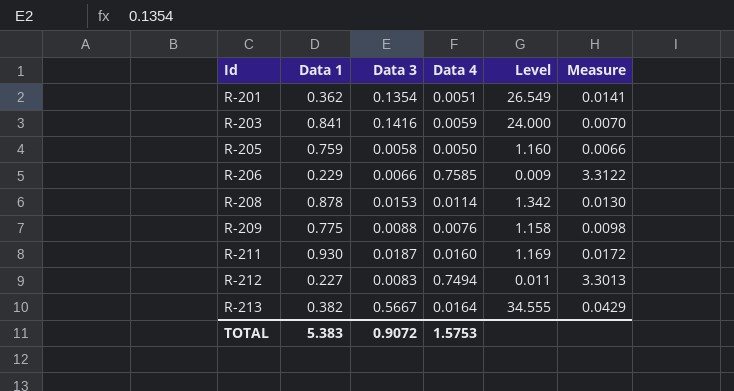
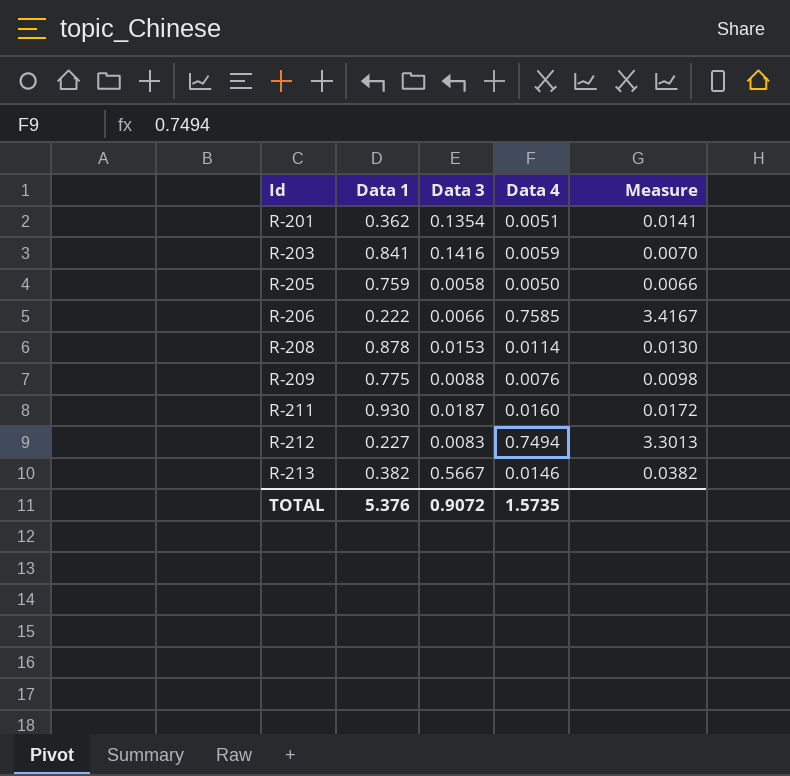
column Level | formula: [Data 3] / [Data 4] -> none
R-206 | Data 1: 0.229 -> 0.222
R-206 | Measure: 3.3122 -> 3.4167
R-213 | Data 4: 0.0164 -> 0.0146
R-213 | Measure: 0.0429 -> 0.0382
TOTAL | Data 1: 5.383 -> 5.376
TOTAL | Data 4: 1.5753 -> 1.5735

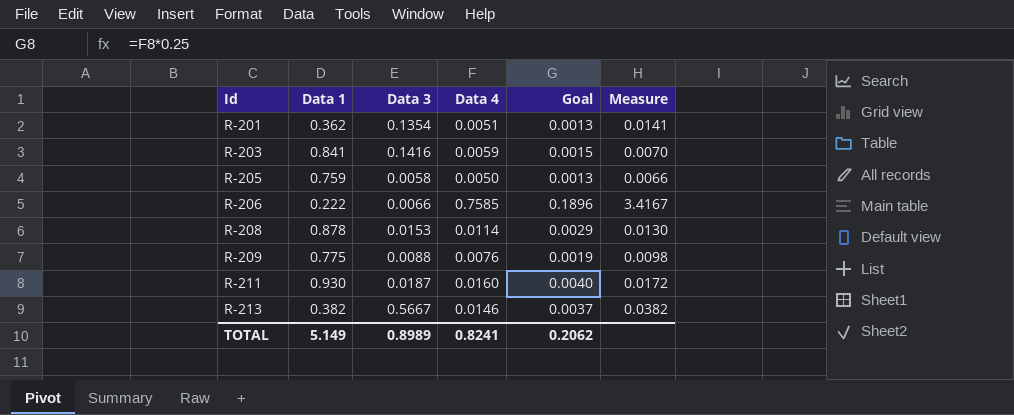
column Goal | formula: none -> [Data 4] * 0.25
row R-212: 0.227 | 0.0083 | 0.7494 | 3.3013 -> none
TOTAL | Data 1: 5.376 -> 5.149
TOTAL | Data 3: 0.9072 -> 0.8989
TOTAL | Data 4: 1.5735 -> 0.8241

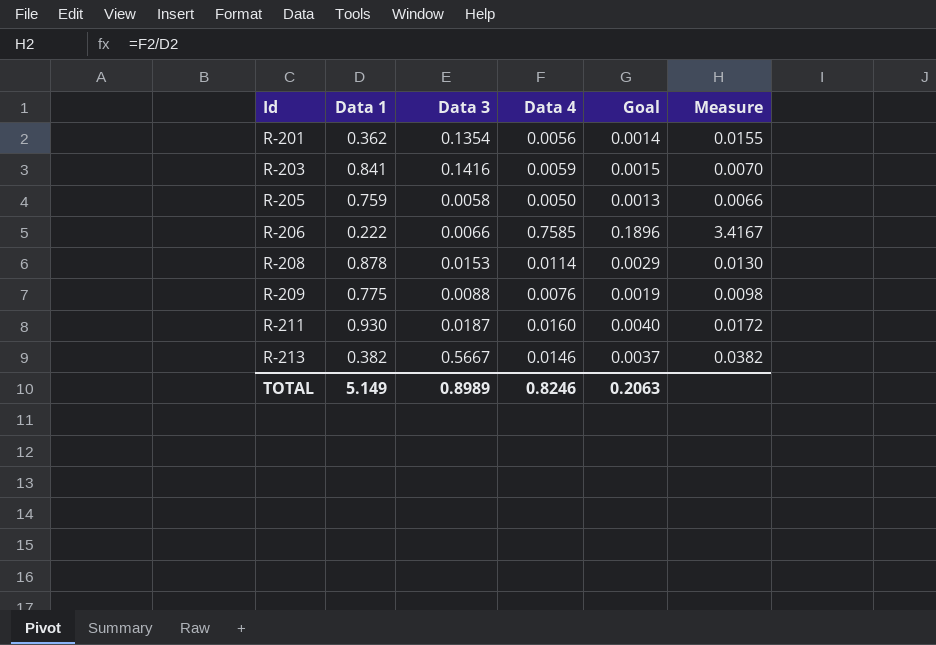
R-201 | Data 4: 0.0051 -> 0.0056
R-201 | Goal: 0.0013 -> 0.0014
R-201 | Measure: 0.0141 -> 0.0155
TOTAL | Data 4: 0.8241 -> 0.8246
TOTAL | Goal: 0.2062 -> 0.2063

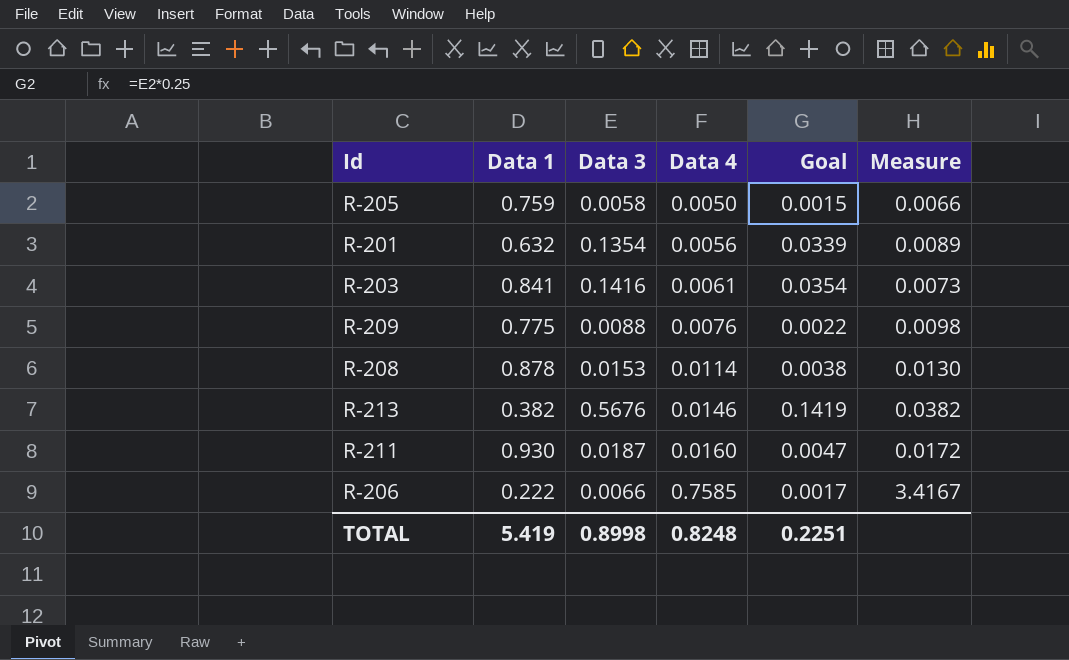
row order: Id ascending -> Data 4 ascending
column Goal | formula: [Data 4] * 0.25 -> [Data 3] * 0.25
R-201 | Data 1: 0.362 -> 0.632
R-201 | Measure: 0.0155 -> 0.0089
R-203 | Data 4: 0.0059 -> 0.0061
R-203 | Measure: 0.0070 -> 0.0073
R-213 | Data 3: 0.5667 -> 0.5676
TOTAL | Data 1: 5.149 -> 5.419
TOTAL | Data 3: 0.8989 -> 0.8998
TOTAL | Data 4: 0.8246 -> 0.8248
TOTAL | Goal: 0.2063 -> 0.2251

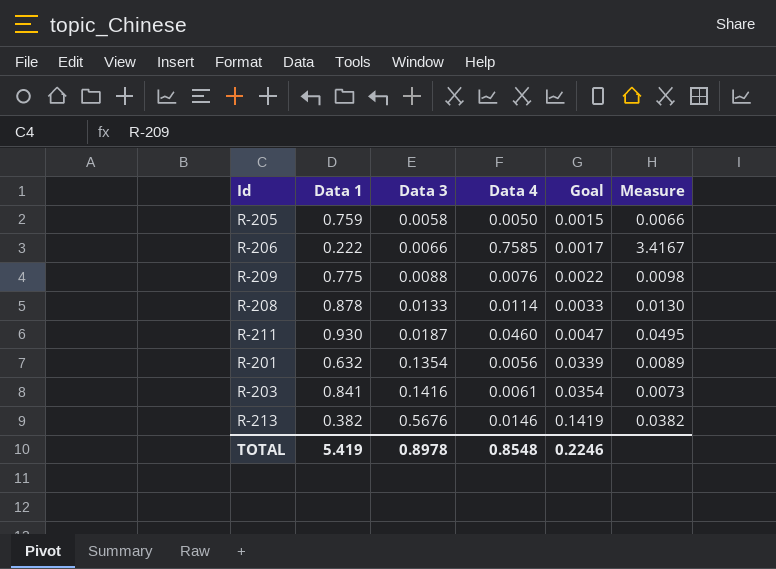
row order: Data 4 ascending -> Data 3 ascending
R-208 | Data 3: 0.0153 -> 0.0133
R-208 | Goal: 0.0038 -> 0.0033
R-211 | Data 4: 0.0160 -> 0.0460
R-211 | Measure: 0.0172 -> 0.0495
TOTAL | Data 3: 0.8998 -> 0.8978
TOTAL | Data 4: 0.8248 -> 0.8548
TOTAL | Goal: 0.2251 -> 0.2246

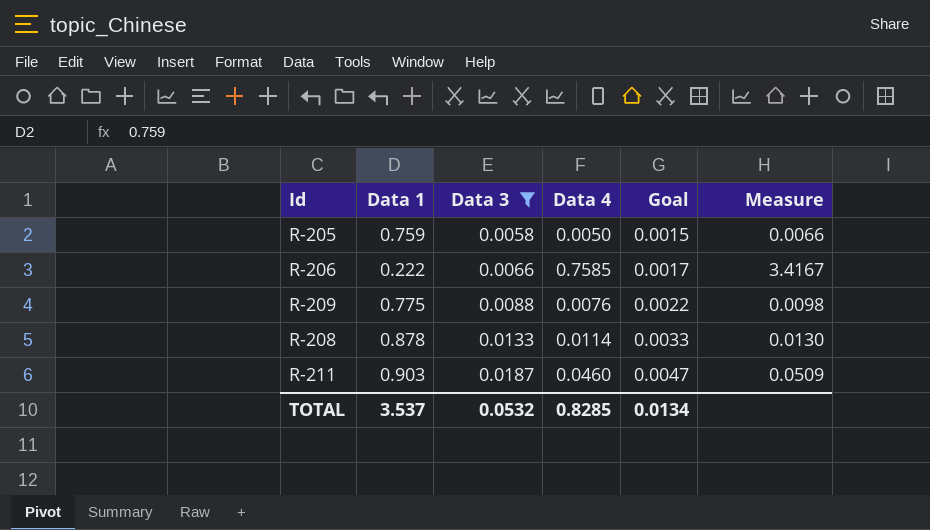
filter: none -> Data 3 <= 0.0187
R-211 | Data 1: 0.930 -> 0.903
R-211 | Measure: 0.0495 -> 0.0509
TOTAL | Data 1: 5.419 -> 3.537
TOTAL | Data 3: 0.8978 -> 0.0532
TOTAL | Data 4: 0.8548 -> 0.8285
TOTAL | Goal: 0.2246 -> 0.0134

